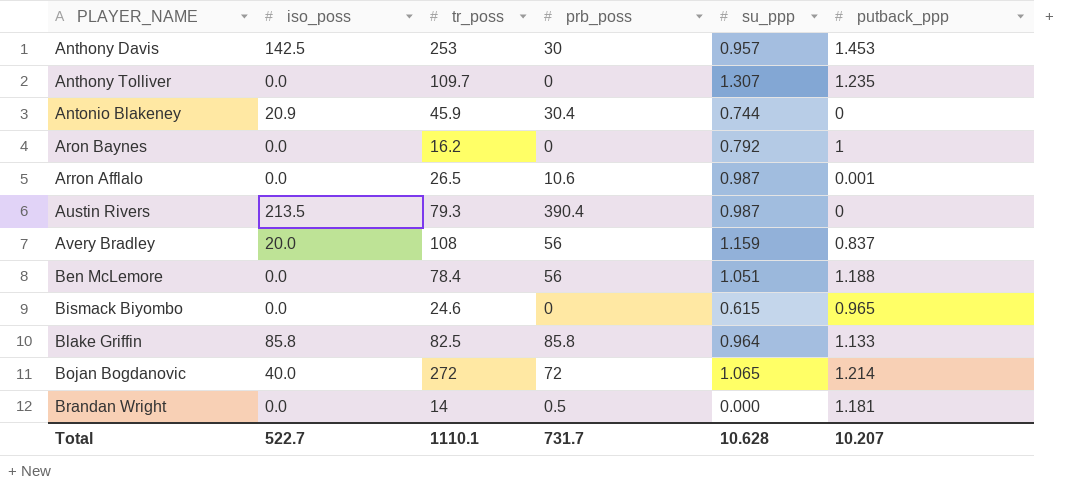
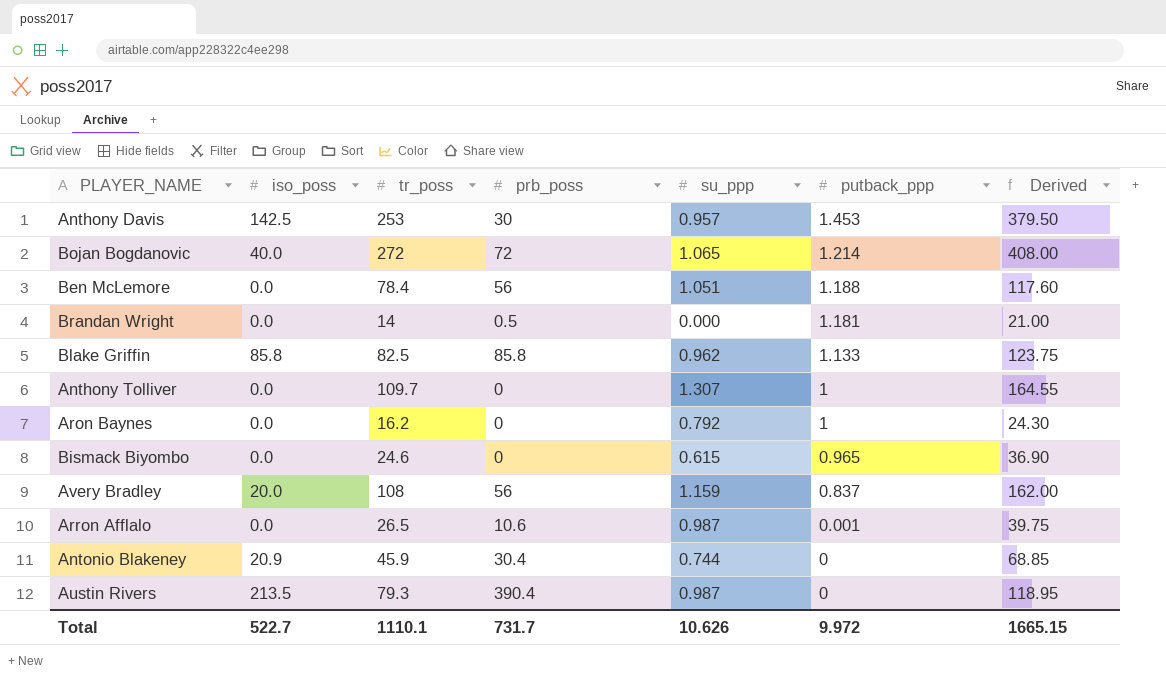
row order: PLAYER_NAME ascending -> putback_ppp descending
column Derived | formula: none -> [tr_poss] * 1.5
Blake Griffin | su_ppp: 0.964 -> 0.962
Anthony Tolliver | putback_ppp: 1.235 -> 1
Total | su_ppp: 10.628 -> 10.626
Total | putback_ppp: 10.207 -> 9.972

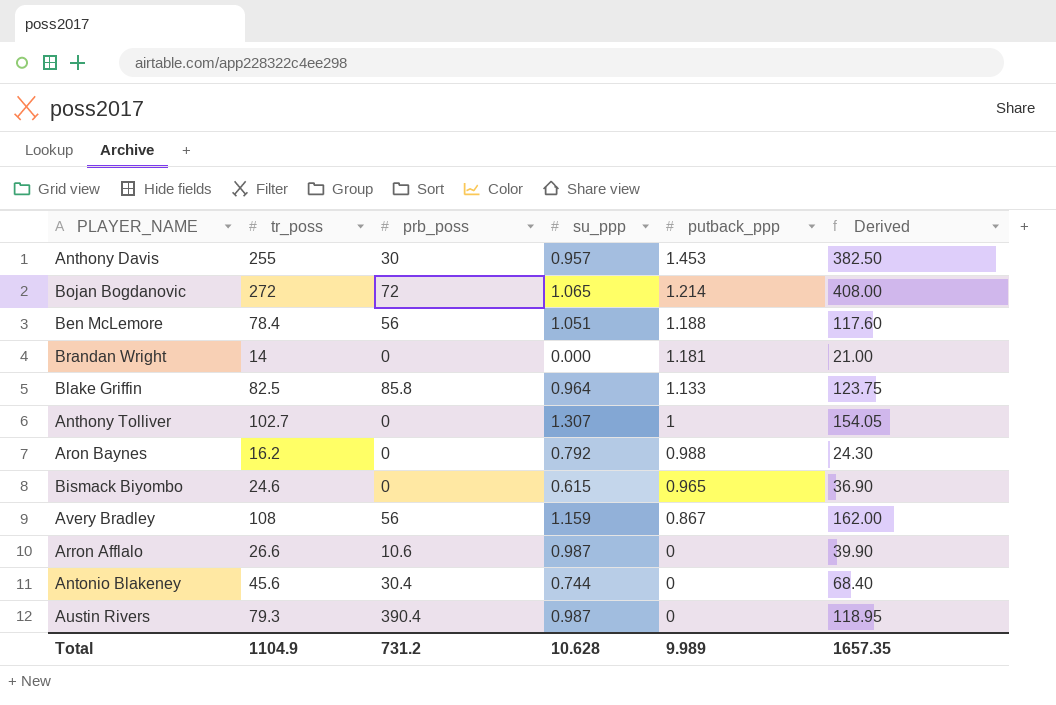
column iso_poss | position: 2 -> none
Anthony Davis | tr_poss: 253 -> 255
Anthony Davis | Derived: 379.50 -> 382.50
Brandan Wright | prb_poss: 0.5 -> 0
Blake Griffin | su_ppp: 0.962 -> 0.964
Anthony Tolliver | tr_poss: 109.7 -> 102.7
Anthony Tolliver | Derived: 164.55 -> 154.05
Aron Baynes | putback_ppp: 1 -> 0.988
Avery Bradley | putback_ppp: 0.837 -> 0.867
Arron Afflalo | tr_poss: 26.5 -> 26.6
Arron Afflalo | putback_ppp: 0.001 -> 0
Arron Afflalo | Derived: 39.75 -> 39.90
Antonio Blakeney | tr_poss: 45.9 -> 45.6
Antonio Blakeney | Derived: 68.85 -> 68.40
Total | tr_poss: 1110.1 -> 1104.9
Total | prb_poss: 731.7 -> 731.2
Total | su_ppp: 10.626 -> 10.628
Total | putback_ppp: 9.972 -> 9.989
Total | Derived: 1665.15 -> 1657.35

